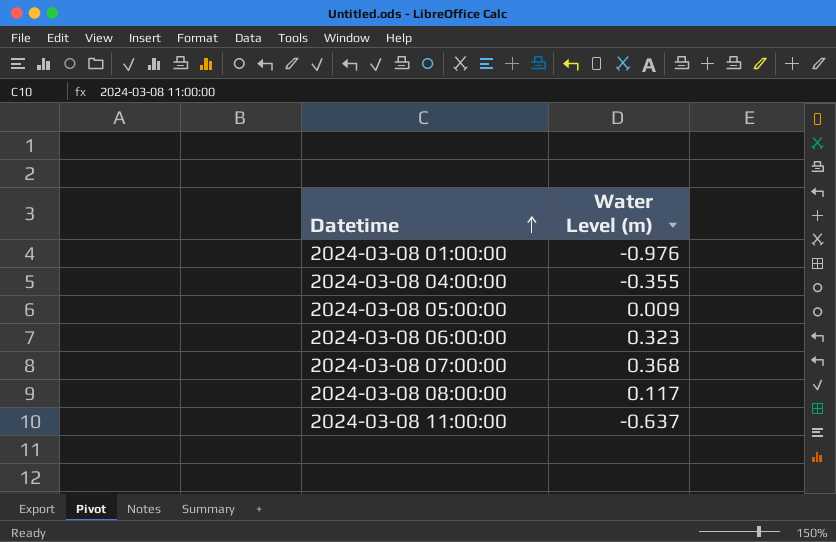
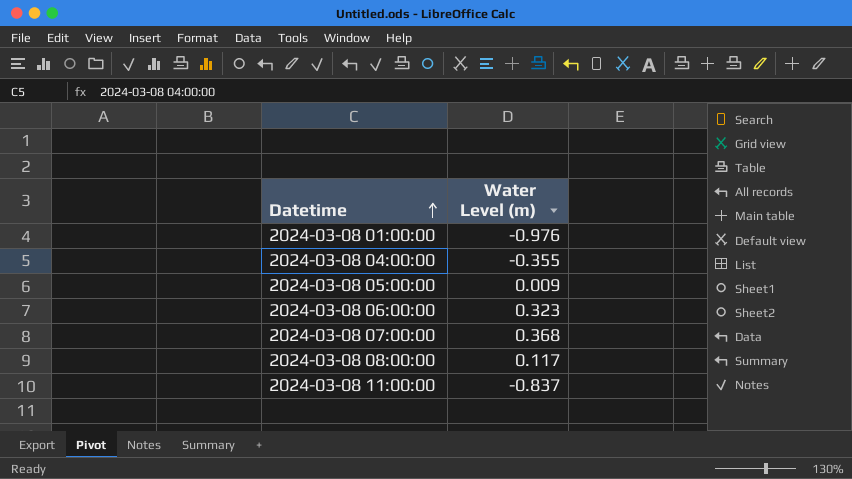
2024-03-08 11:00:00 | Water Level (m): -0.637 -> -0.837

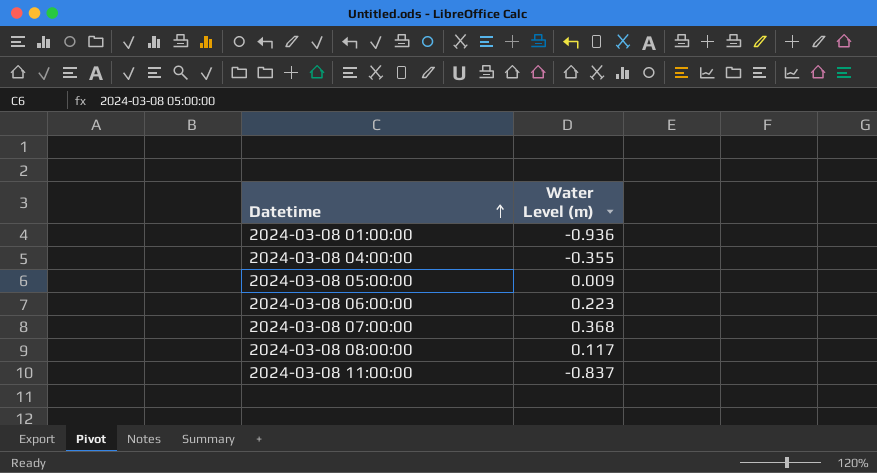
2024-03-08 01:00:00 | Water Level (m): -0.976 -> -0.936
2024-03-08 06:00:00 | Water Level (m): 0.323 -> 0.223

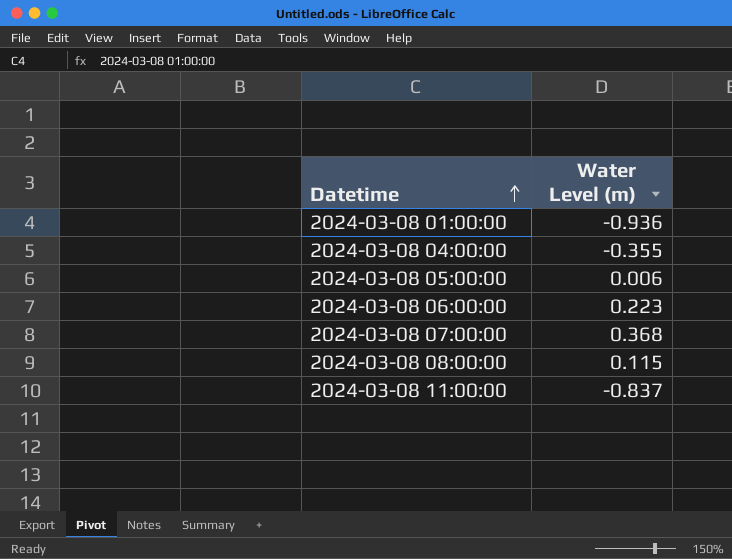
2024-03-08 05:00:00 | Water Level (m): 0.009 -> 0.006
2024-03-08 08:00:00 | Water Level (m): 0.117 -> 0.115

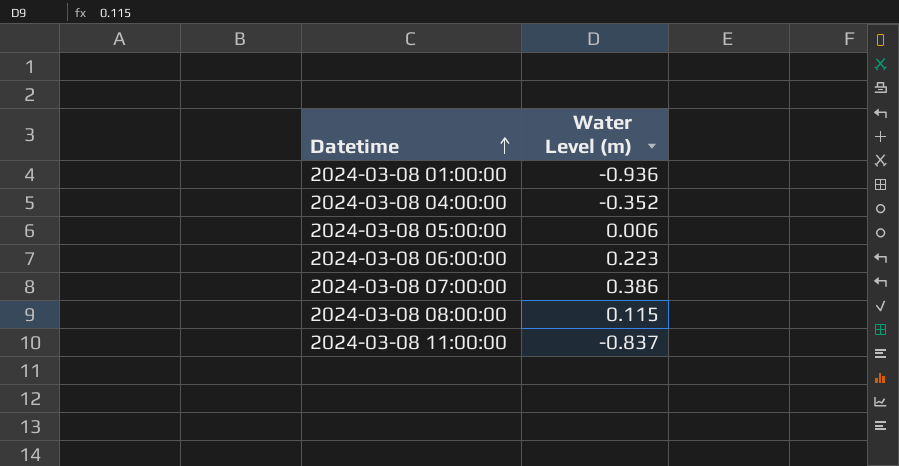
2024-03-08 04:00:00 | Water Level (m): -0.355 -> -0.352
2024-03-08 07:00:00 | Water Level (m): 0.368 -> 0.386

